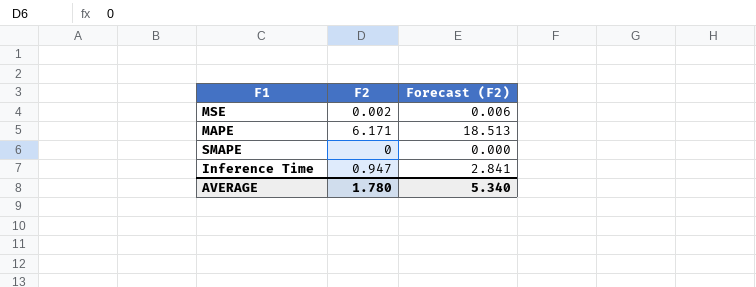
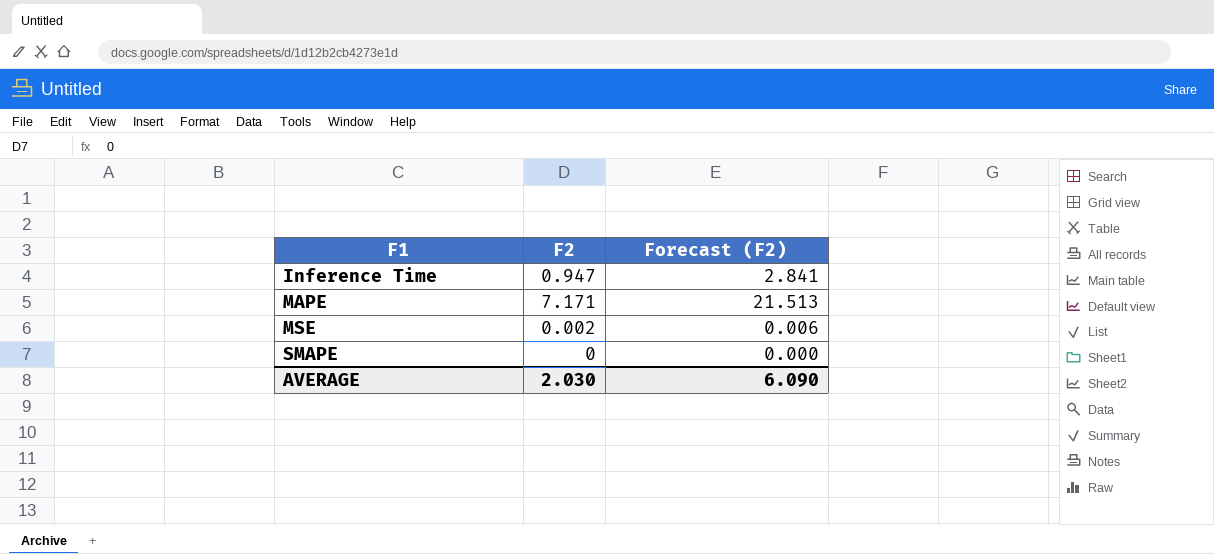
row order: none -> F1 ascending
MAPE | F2: 6.171 -> 7.171
MAPE | Forecast (F2): 18.513 -> 21.513
AVERAGE | F2: 1.780 -> 2.030
AVERAGE | Forecast (F2): 5.340 -> 6.090

